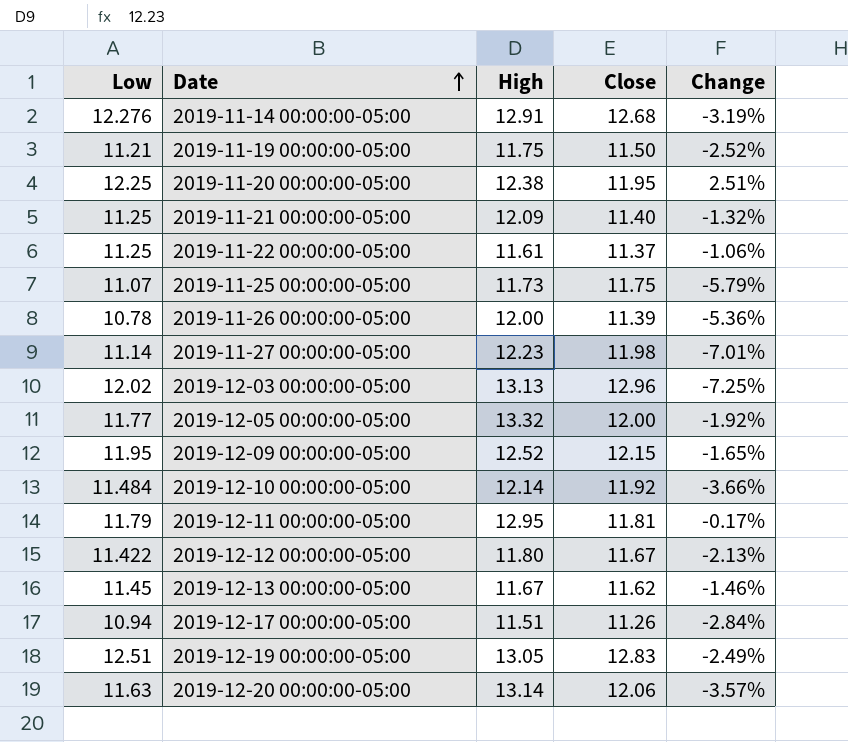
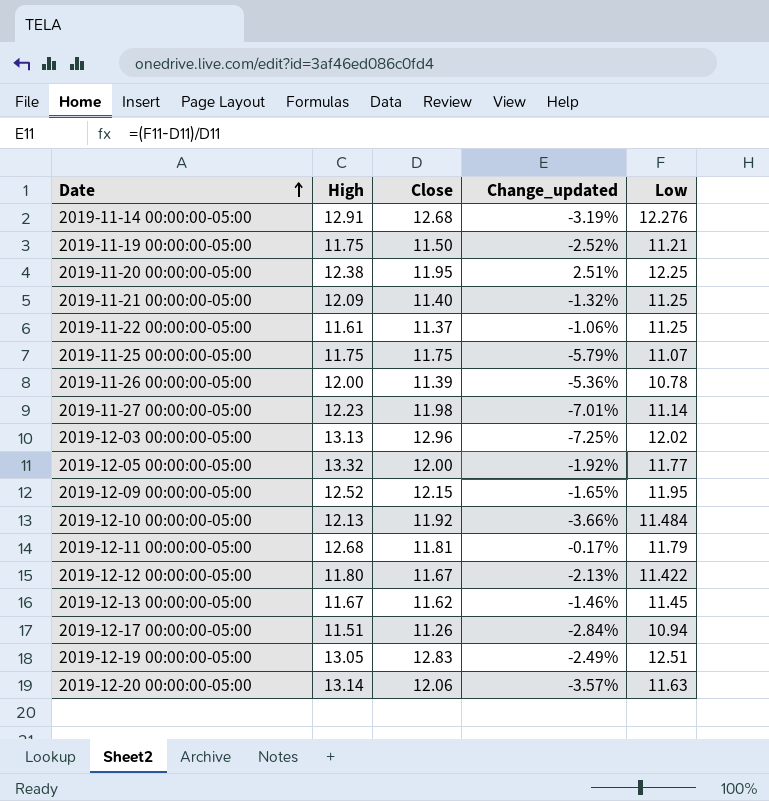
column name: Change -> Change_updated
column Low | position: 1 -> 5
2019-11-25 00:00:00-05:00 | High: 11.73 -> 11.75
2019-12-10 00:00:00-05:00 | High: 12.14 -> 12.13
2019-12-11 00:00:00-05:00 | High: 12.95 -> 12.68

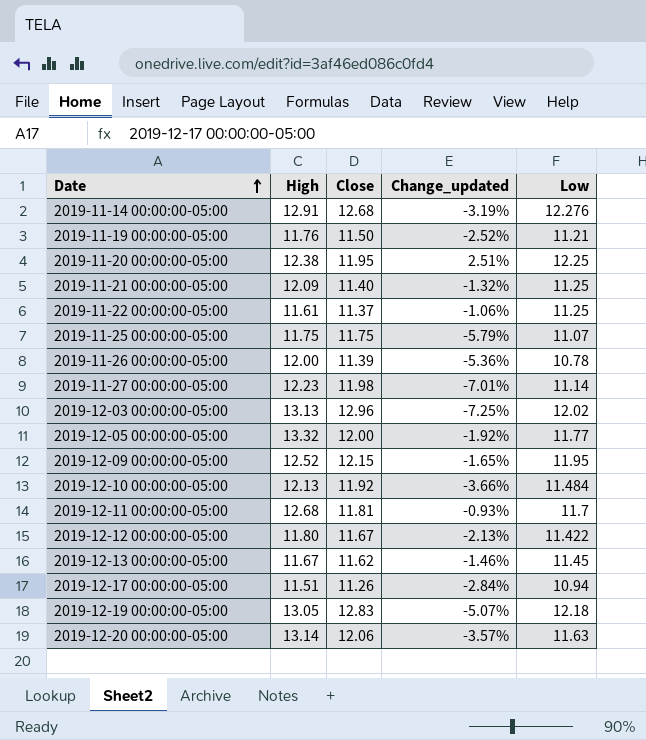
2019-11-19 00:00:00-05:00 | High: 11.75 -> 11.76
2019-12-11 00:00:00-05:00 | Change_updated: -0.17% -> -0.93%
2019-12-11 00:00:00-05:00 | Low: 11.79 -> 11.7
2019-12-19 00:00:00-05:00 | Change_updated: -2.49% -> -5.07%
2019-12-19 00:00:00-05:00 | Low: 12.51 -> 12.18

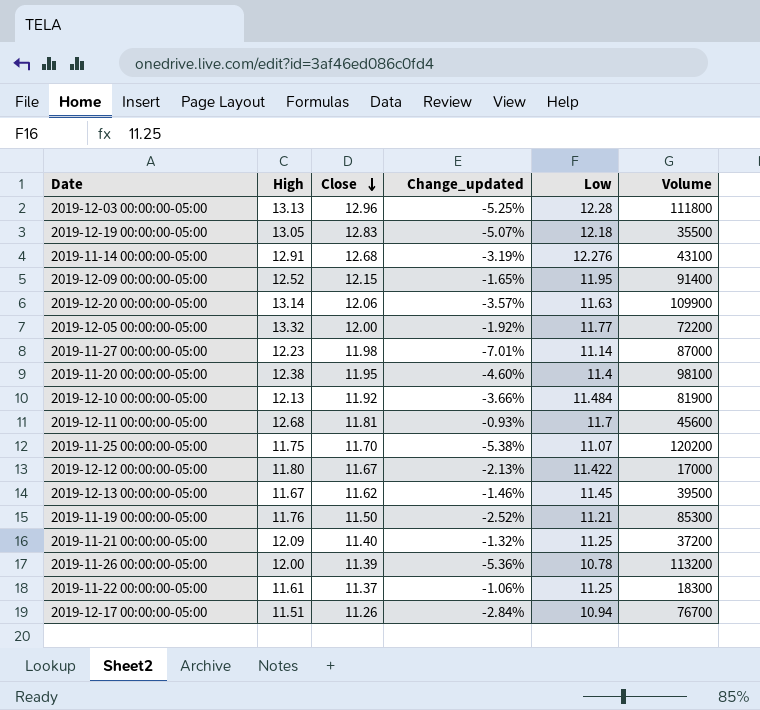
row order: Date ascending -> Close descending
column Volume | position: none -> 6
2019-12-03 00:00:00-05:00 | Change_updated: -7.25% -> -5.25%
2019-12-03 00:00:00-05:00 | Low: 12.02 -> 12.28
2019-11-20 00:00:00-05:00 | Change_updated: 2.51% -> -4.60%
2019-11-20 00:00:00-05:00 | Low: 12.25 -> 11.4
2019-11-25 00:00:00-05:00 | Close: 11.75 -> 11.70
2019-11-25 00:00:00-05:00 | Change_updated: -5.79% -> -5.38%

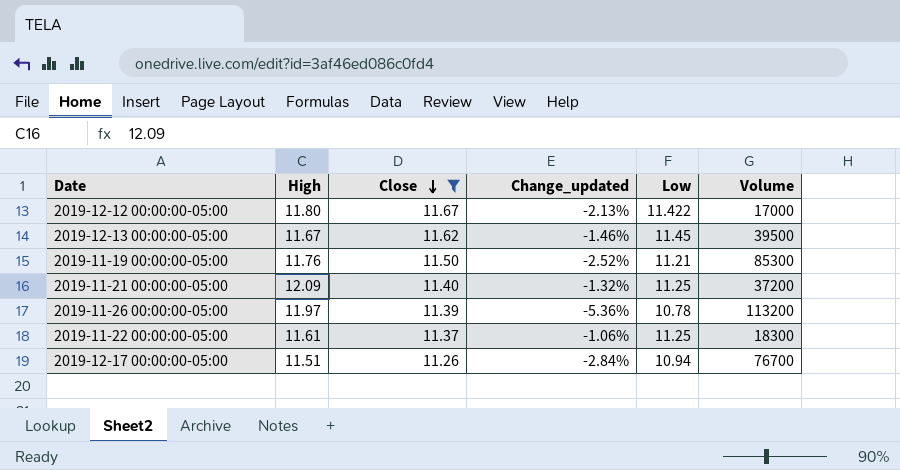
filter: none -> Close <= 11.67
2019-11-26 00:00:00-05:00 | High: 12.00 -> 11.97

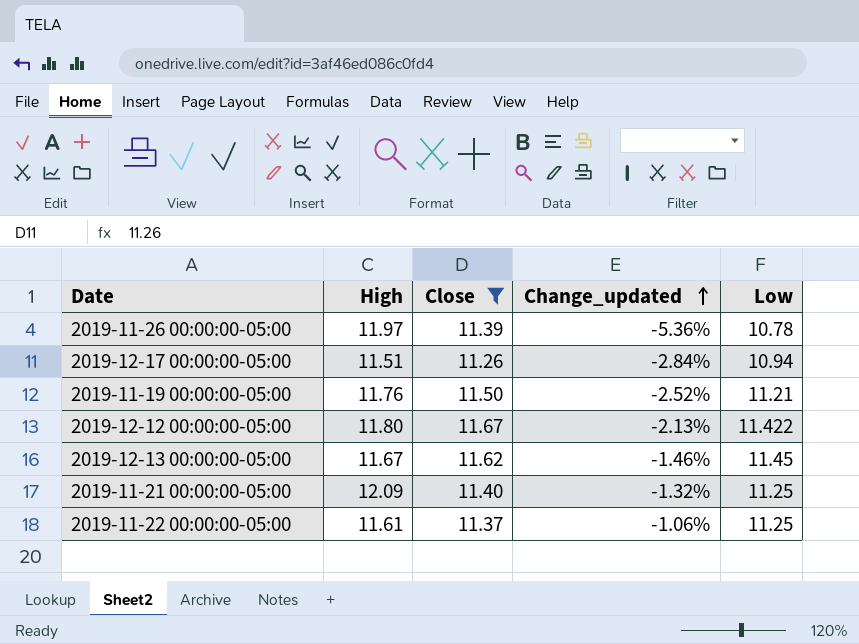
row order: Close descending -> Change_updated ascending
column Volume | position: 6 -> none

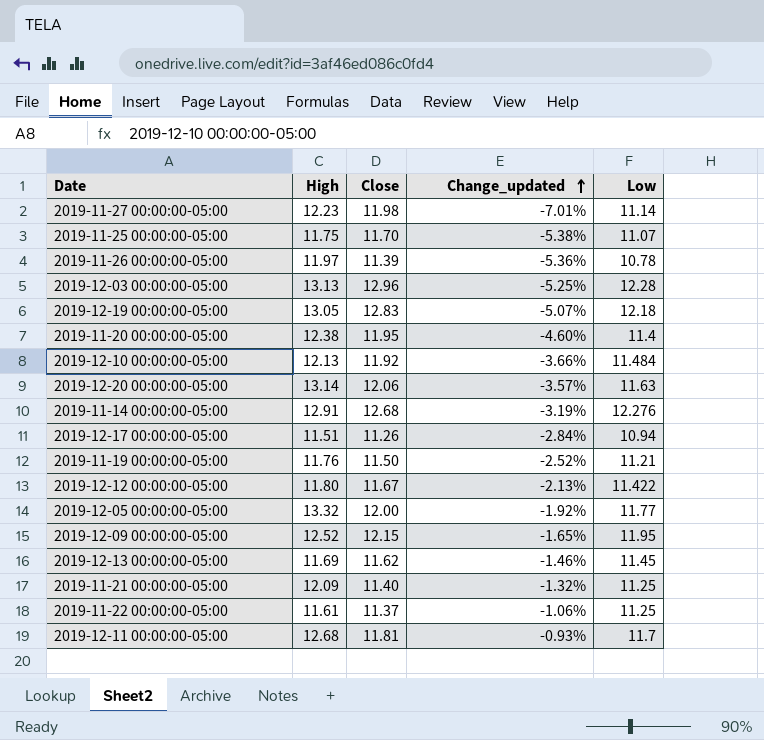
filter: Close <= 11.67 -> none
2019-12-13 00:00:00-05:00 | High: 11.67 -> 11.69

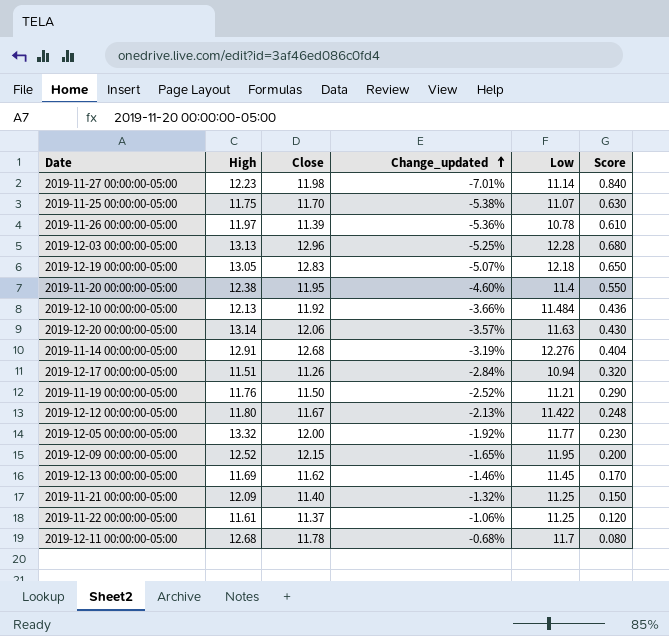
column Score | formula: none -> [Close] - [Low]
2019-12-11 00:00:00-05:00 | Close: 11.81 -> 11.78
2019-12-11 00:00:00-05:00 | Change_updated: -0.93% -> -0.68%

